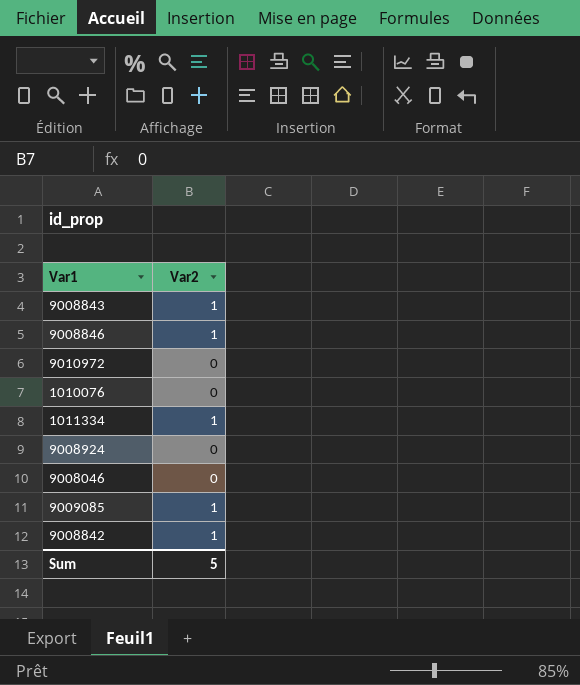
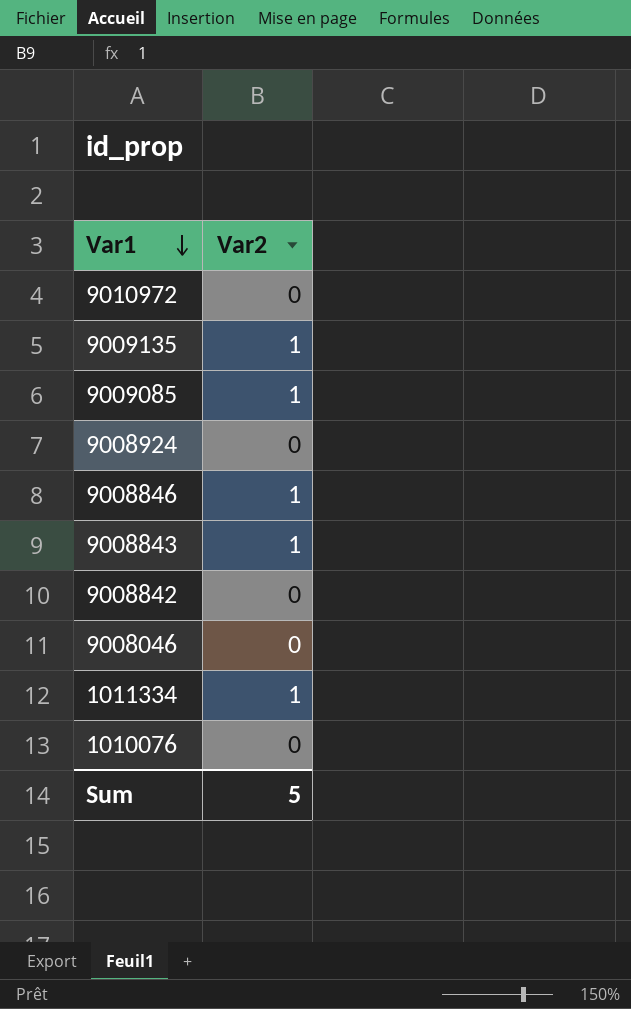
row order: none -> Var1 descending
row 9009135: none -> 1
9008842 | Var2: 1 -> 0

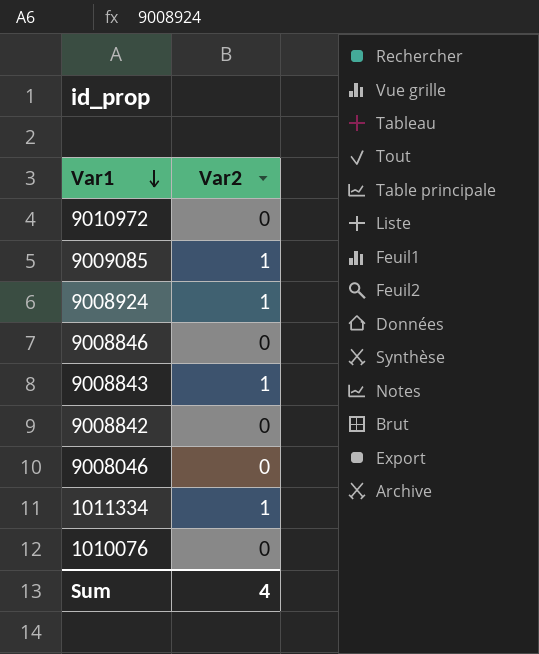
row 9009135: 1 -> none
9008924 | Var2: 0 -> 1
9008846 | Var2: 1 -> 0
Sum | Var2: 5 -> 4

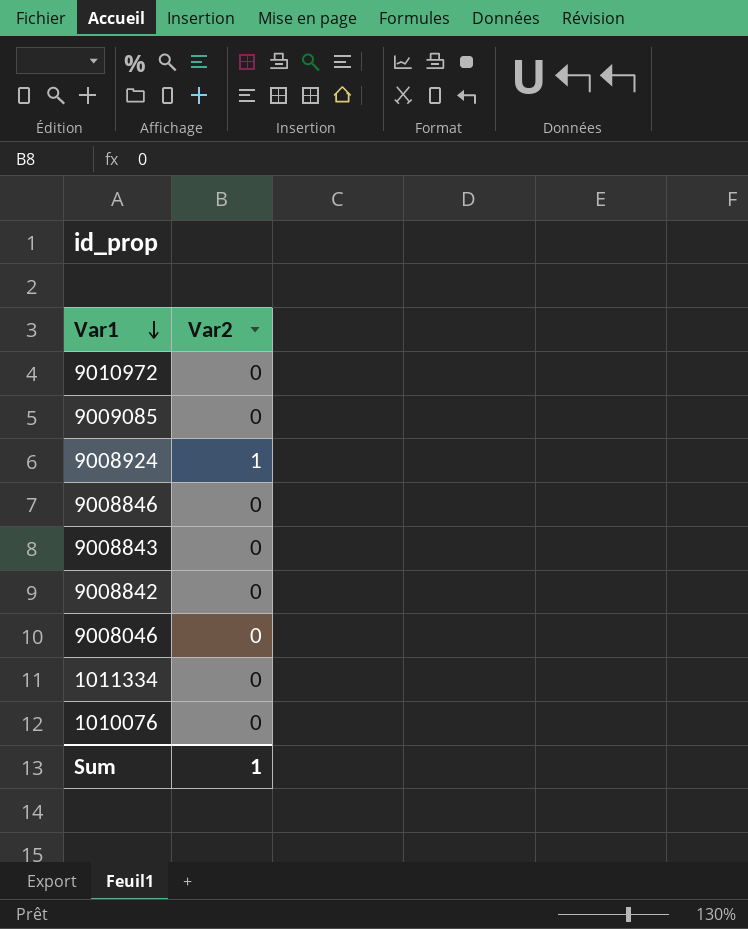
9009085 | Var2: 1 -> 0
9008843 | Var2: 1 -> 0
1011334 | Var2: 1 -> 0
Sum | Var2: 4 -> 1

